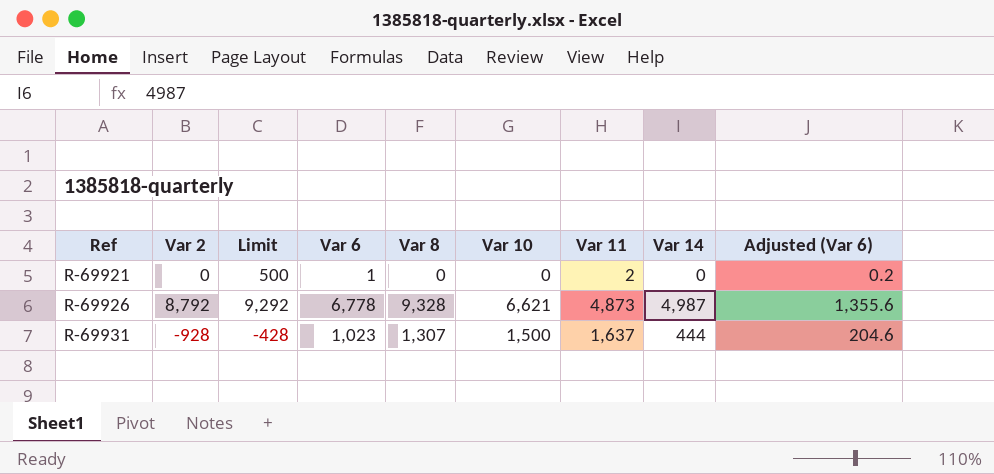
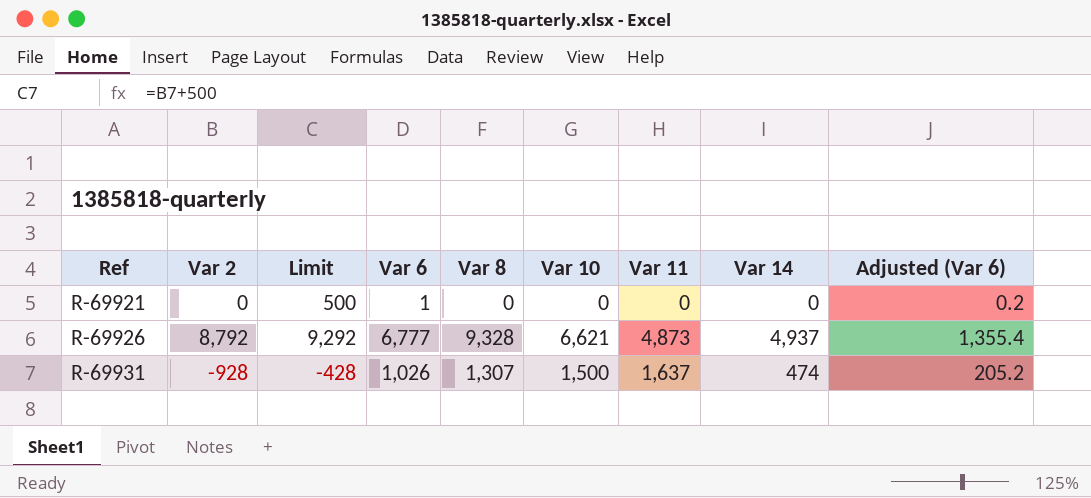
R-69921 | Var 11: 2 -> 0
R-69926 | Var 6: 6,778 -> 6,777
R-69926 | Var 14: 4,987 -> 4,937
R-69926 | Adjusted (Var 6): 1,355.6 -> 1,355.4
R-69931 | Var 6: 1,023 -> 1,026
R-69931 | Var 14: 444 -> 474
R-69931 | Adjusted (Var 6): 204.6 -> 205.2

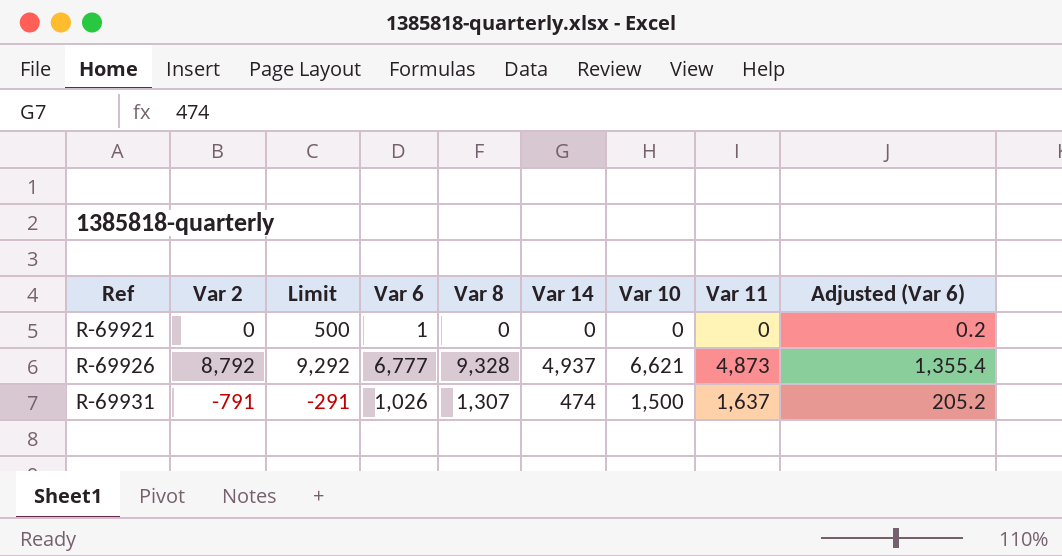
column Var 14 | position: 8 -> 6
R-69931 | Var 2: -928 -> -791
R-69931 | Limit: -428 -> -291

